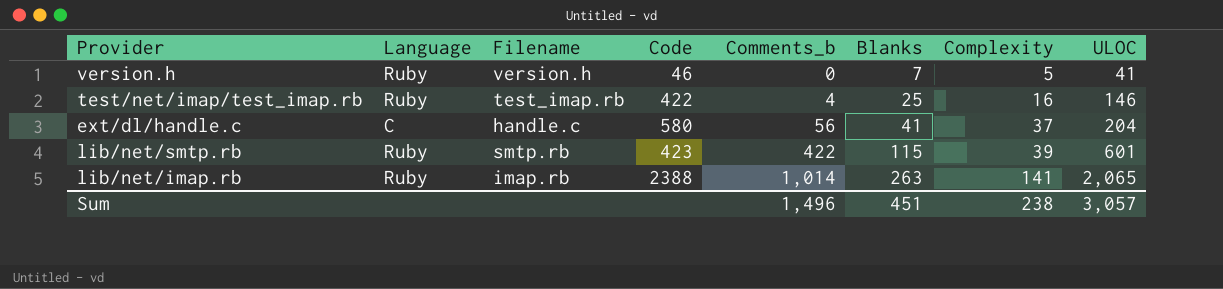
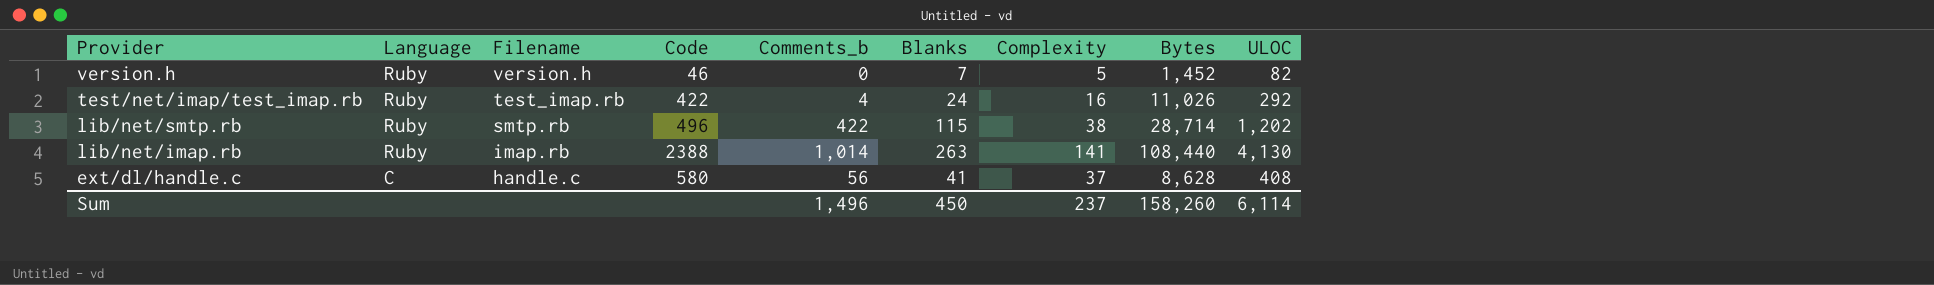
row order: Comments_b ascending -> Provider descending
column Bytes | position: none -> 8
version.h | ULOC: 41 -> 82
test/net/imap/test_imap.rb | Blanks: 25 -> 24
test/net/imap/test_imap.rb | ULOC: 146 -> 292
lib/net/smtp.rb | Code: 423 -> 496
lib/net/smtp.rb | Complexity: 39 -> 38
lib/net/smtp.rb | ULOC: 601 -> 1,202
lib/net/imap.rb | ULOC: 2,065 -> 4,130
ext/dl/handle.c | ULOC: 204 -> 408
Sum | Blanks: 451 -> 450
Sum | Complexity: 238 -> 237
Sum | ULOC: 3,057 -> 6,114

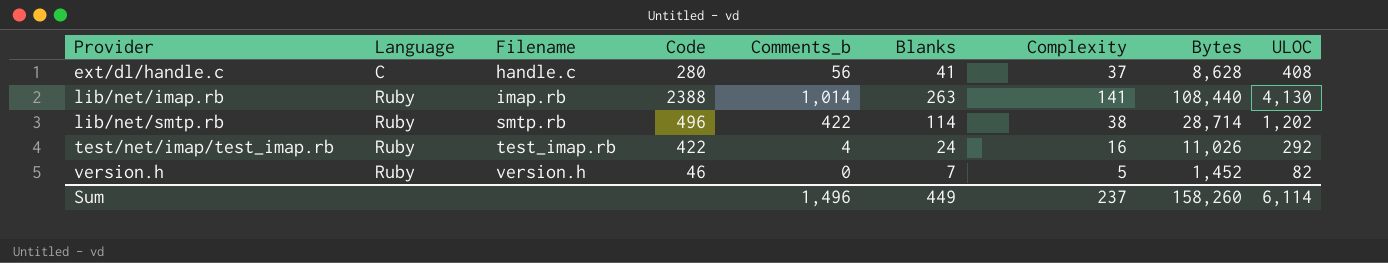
row order: Provider descending -> Provider ascending
ext/dl/handle.c | Code: 580 -> 280
lib/net/smtp.rb | Blanks: 115 -> 114
Sum | Blanks: 450 -> 449

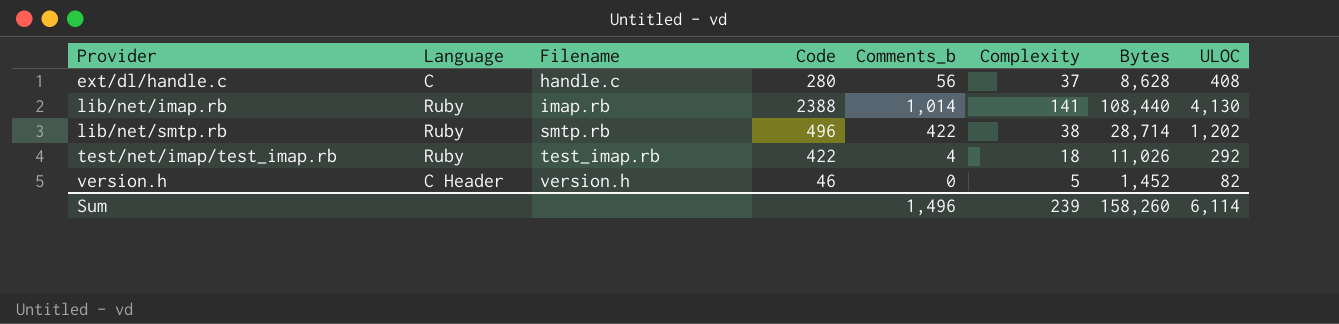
column Blanks | position: 6 -> none
test/net/imap/test_imap.rb | Complexity: 16 -> 18
version.h | Language: Ruby -> C Header
Sum | Complexity: 237 -> 239

